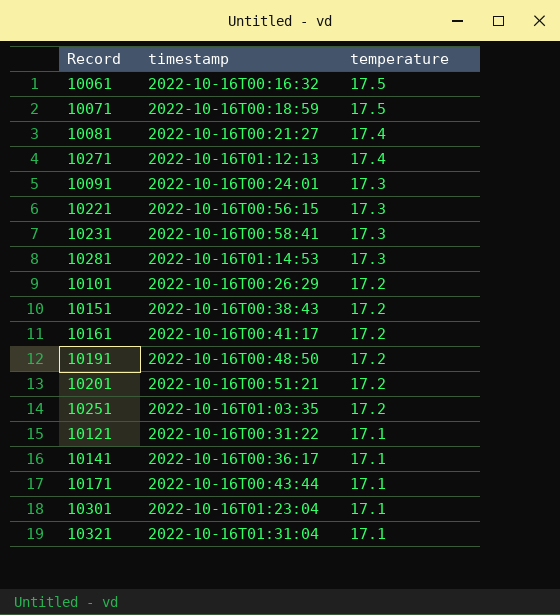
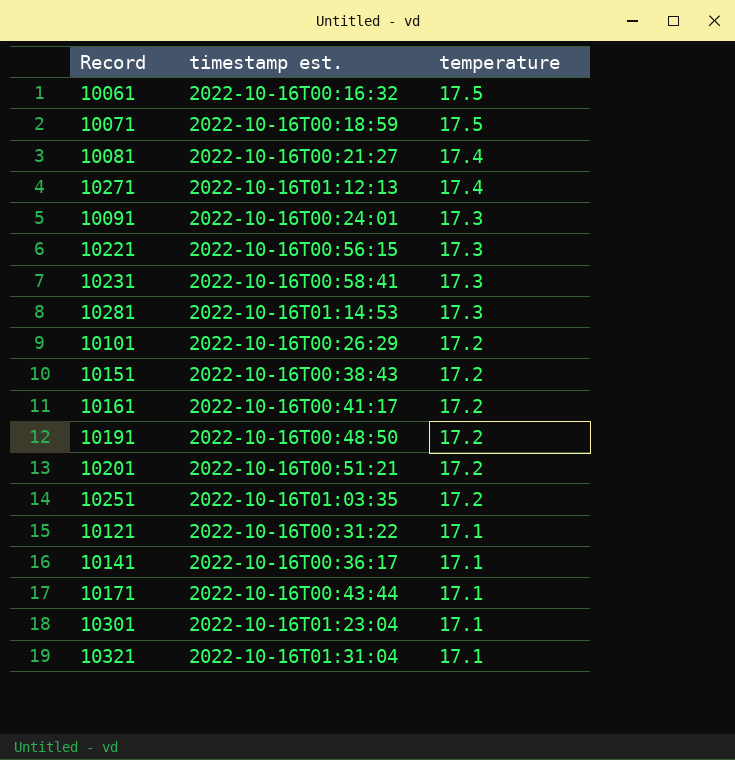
column name: timestamp -> timestamp est.

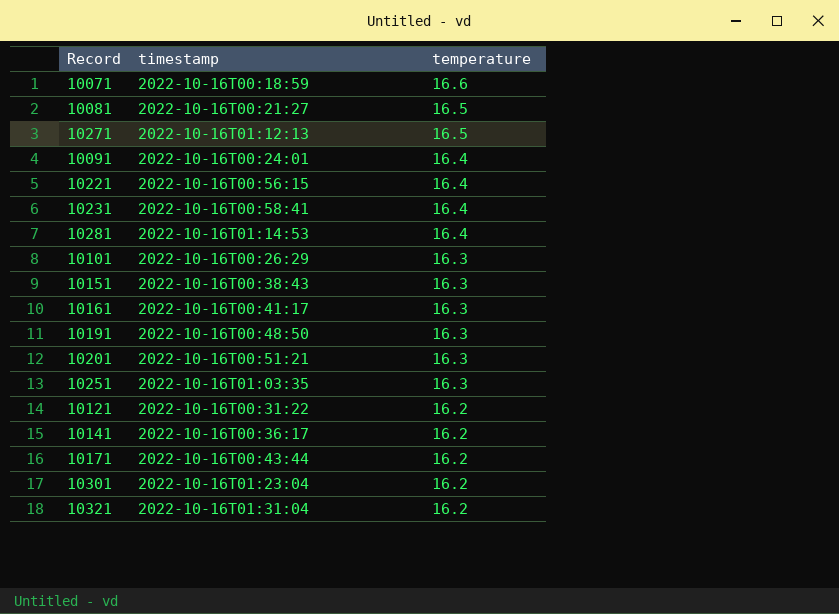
column name: timestamp est. -> timestamp
row 10061: 2022-10-16T00:16:32 | 17.5 -> none
10071 | temperature: 17.5 -> 16.6
10081 | temperature: 17.4 -> 16.5
10271 | temperature: 17.4 -> 16.5
10091 | temperature: 17.3 -> 16.4
10221 | temperature: 17.3 -> 16.4
10231 | temperature: 17.3 -> 16.4
10281 | temperature: 17.3 -> 16.4
10101 | temperature: 17.2 -> 16.3
10151 | temperature: 17.2 -> 16.3
10161 | temperature: 17.2 -> 16.3
10191 | temperature: 17.2 -> 16.3
10201 | temperature: 17.2 -> 16.3
10251 | temperature: 17.2 -> 16.3
10121 | temperature: 17.1 -> 16.2
10141 | temperature: 17.1 -> 16.2
10171 | temperature: 17.1 -> 16.2
10301 | temperature: 17.1 -> 16.2
10321 | temperature: 17.1 -> 16.2

